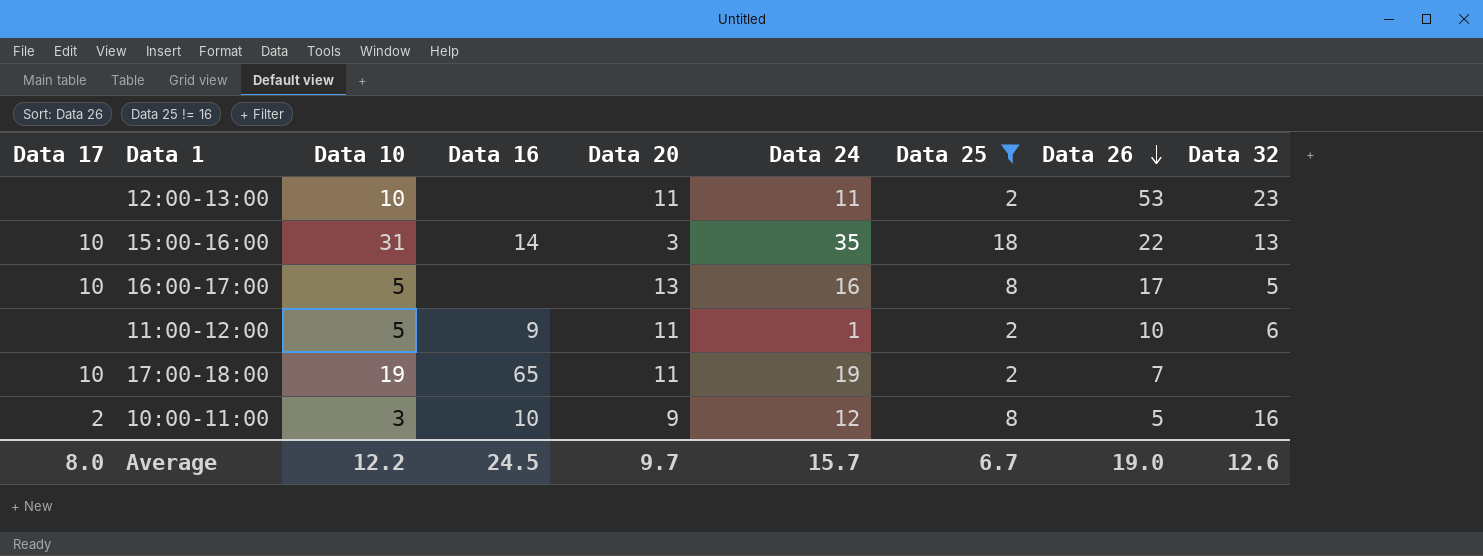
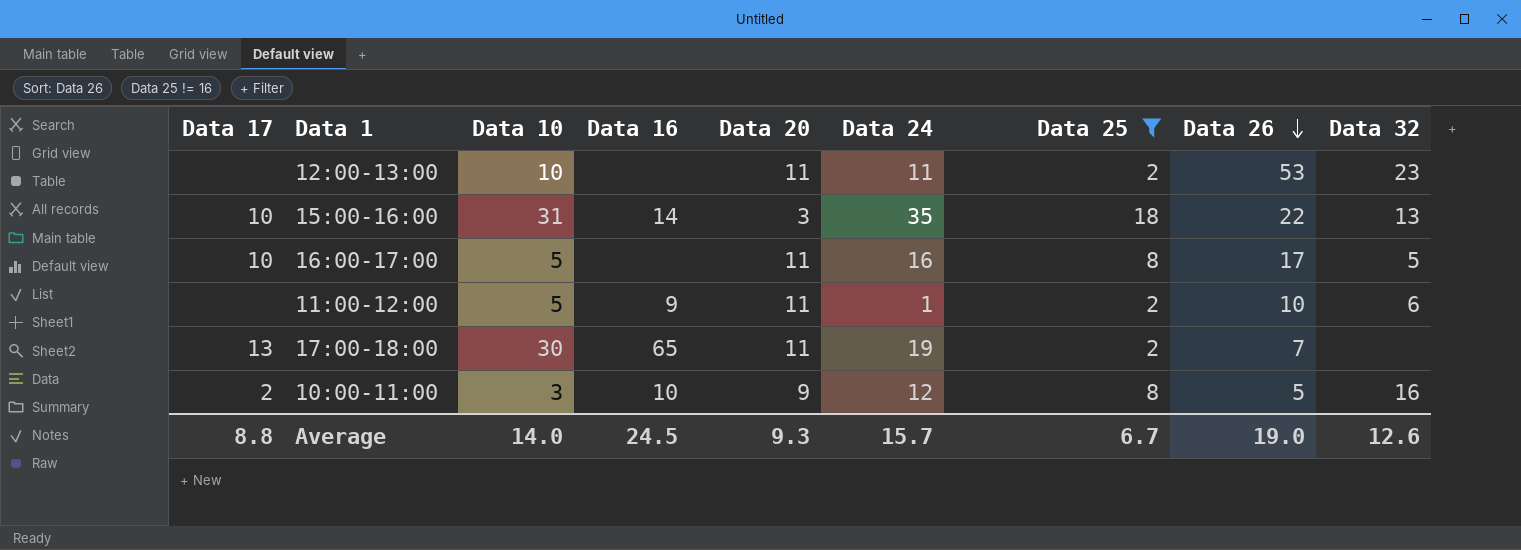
16:00-17:00 | Data 20: 13 -> 11
17:00-18:00 | Data 17: 10 -> 13
17:00-18:00 | Data 10: 19 -> 30
Average | Data 17: 8.0 -> 8.8
Average | Data 10: 12.2 -> 14.0
Average | Data 20: 9.7 -> 9.3

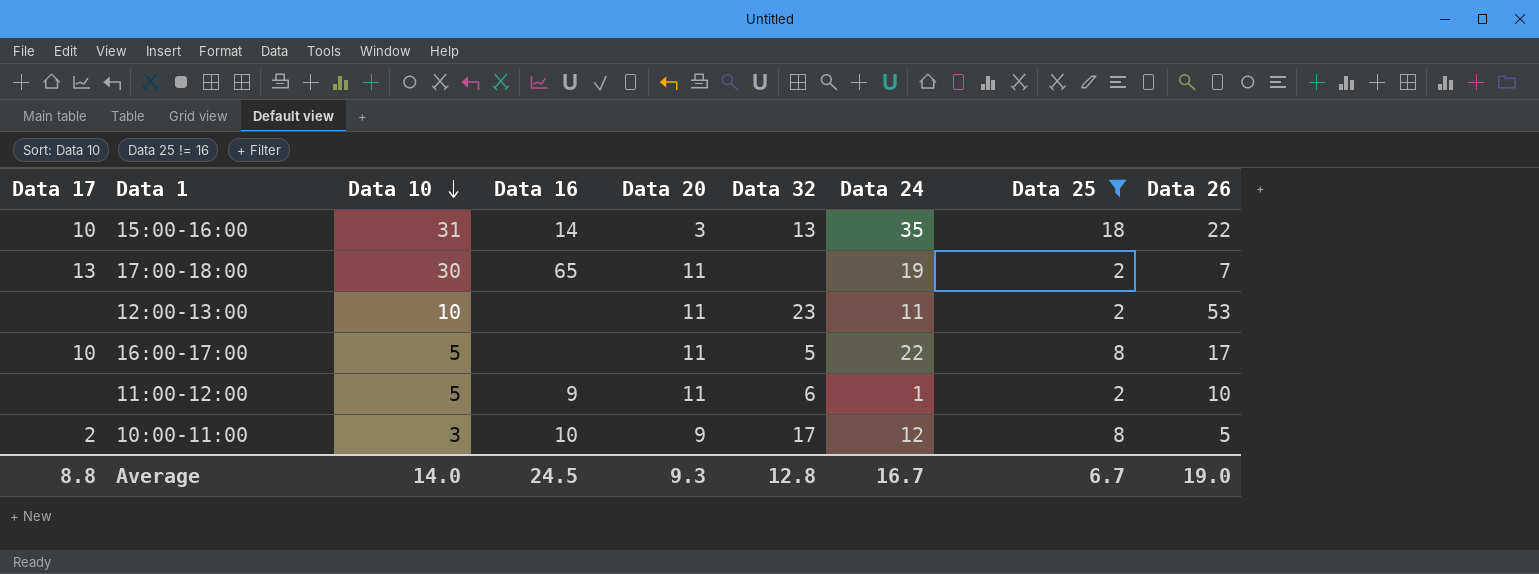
row order: Data 26 descending -> Data 10 descending
column Data 32 | position: 9 -> 6
16:00-17:00 | Data 24: 16 -> 22
10:00-11:00 | Data 32: 16 -> 17
Average | Data 32: 12.6 -> 12.8
Average | Data 24: 15.7 -> 16.7

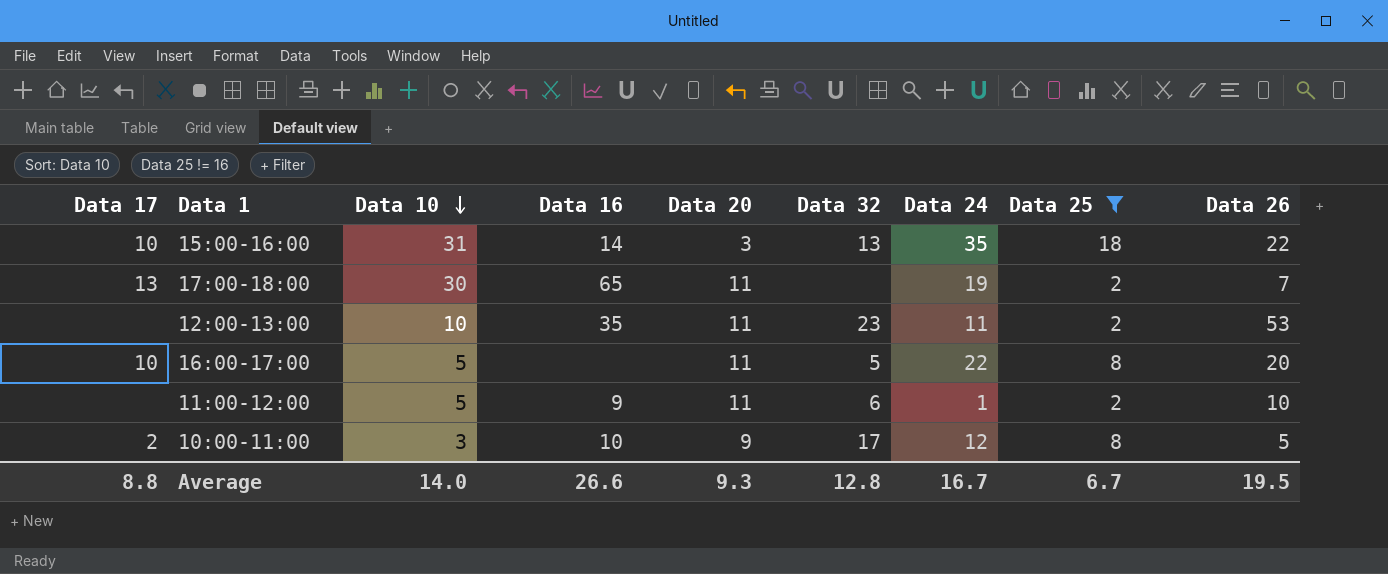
12:00-13:00 | Data 16: none -> 35
16:00-17:00 | Data 26: 17 -> 20
Average | Data 16: 24.5 -> 26.6
Average | Data 26: 19.0 -> 19.5

